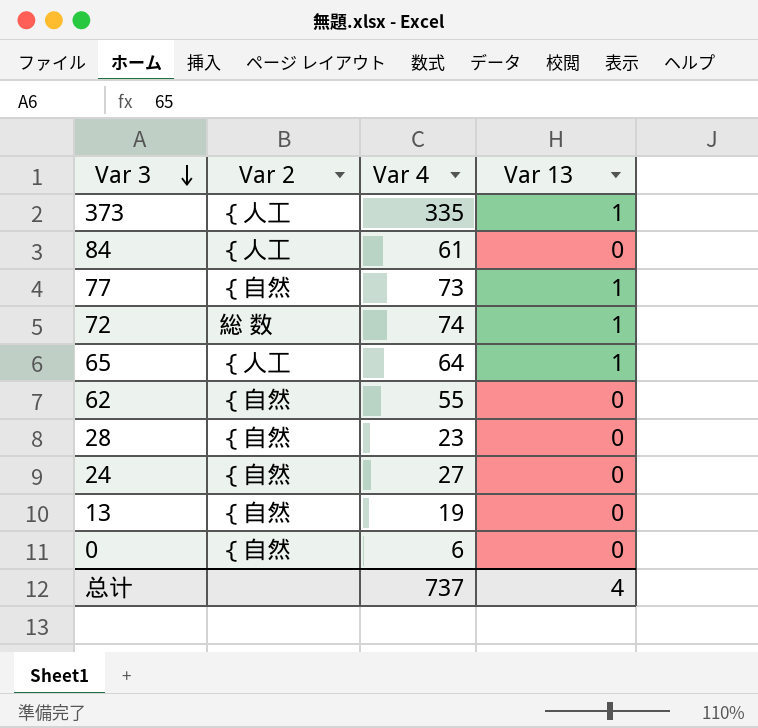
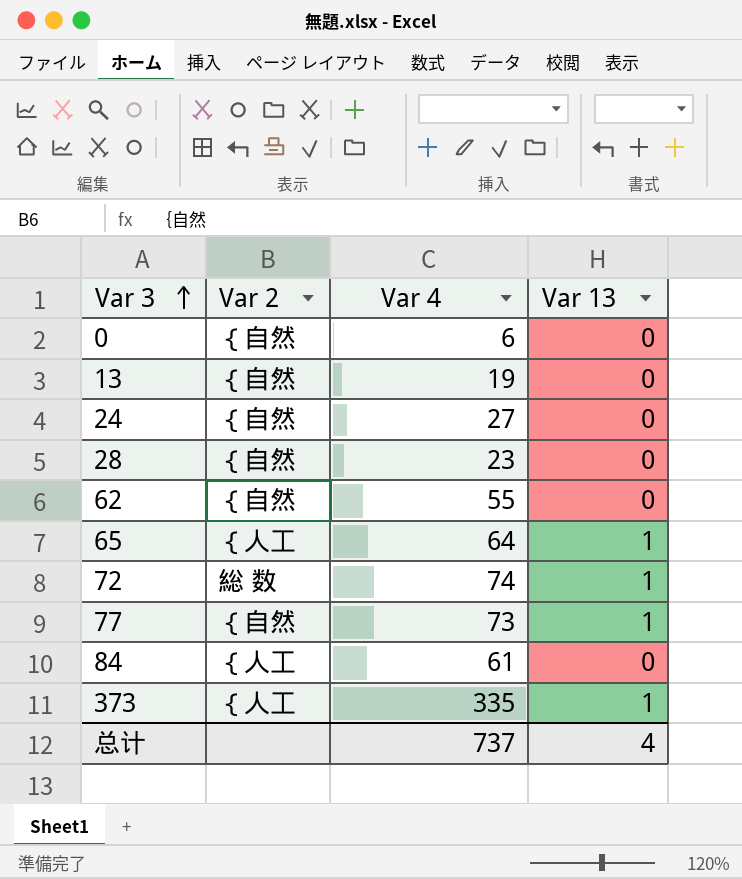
row order: Var 3 descending -> Var 3 ascending

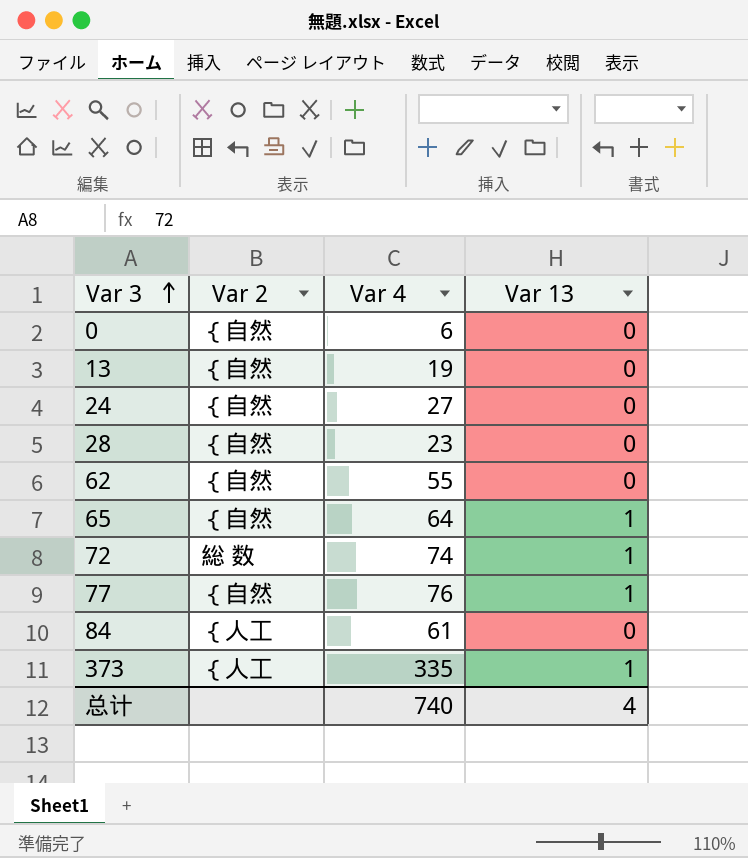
65 | Var 2: ｛人工 -> ｛自然
77 | Var 4: 73 -> 76
总计 | Var 4: 737 -> 740

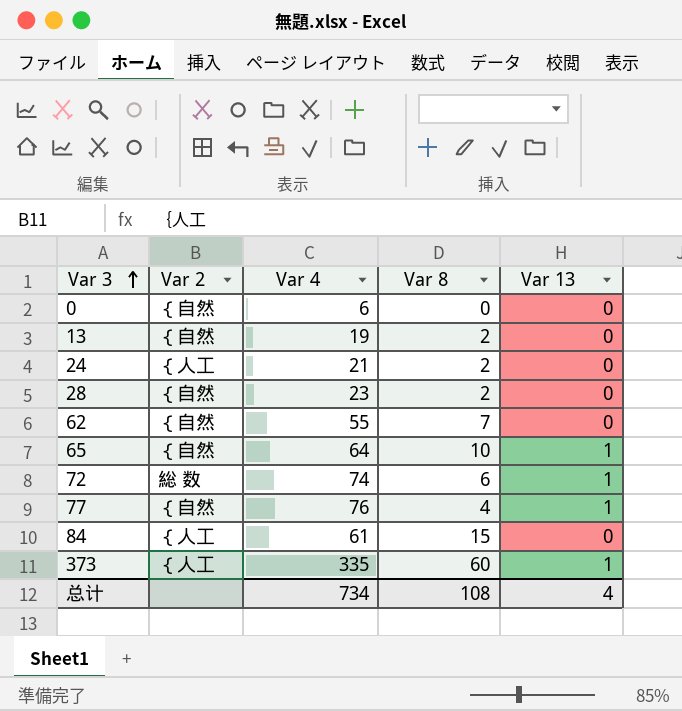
column Var 8 | position: none -> 4
24 | Var 2: ｛自然 -> ｛人工
24 | Var 4: 27 -> 21
总计 | Var 4: 740 -> 734

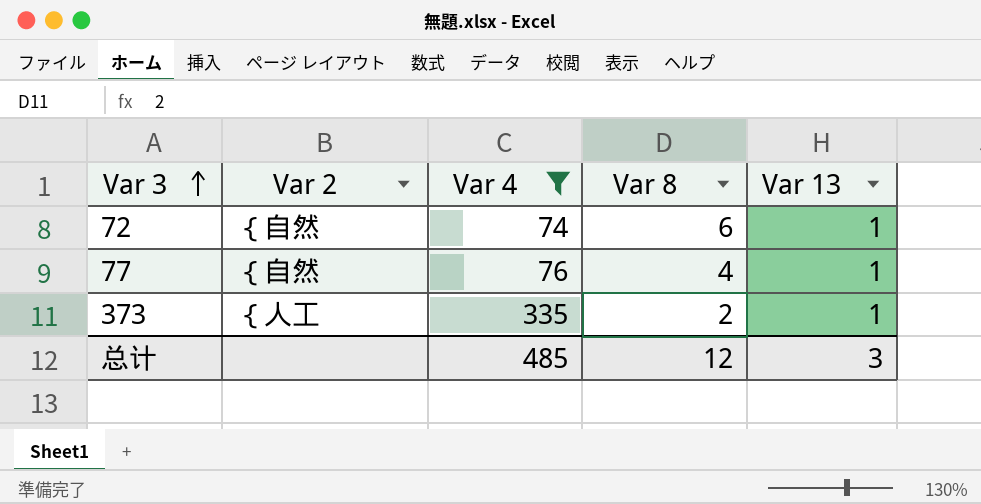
filter: none -> Var 4 >= 74
72 | Var 2: 総 数 -> ｛自然
373 | Var 8: 60 -> 2
总计 | Var 4: 734 -> 485
总计 | Var 8: 108 -> 12
总计 | Var 13: 4 -> 3

